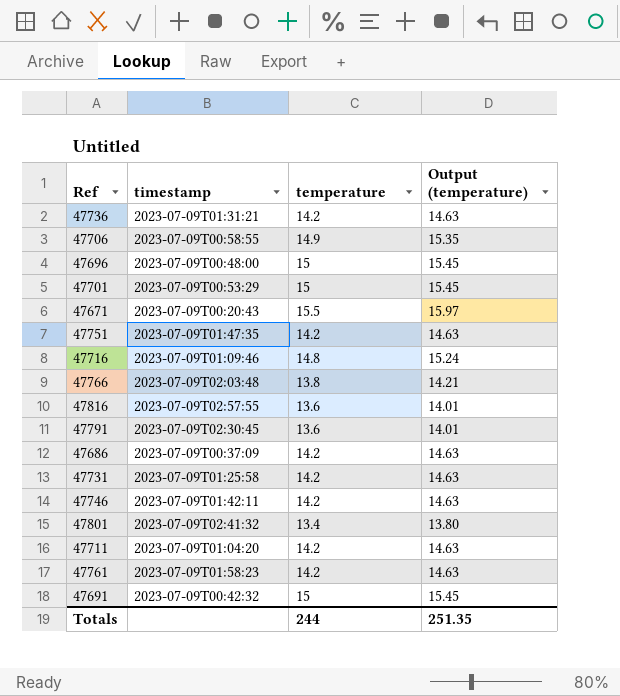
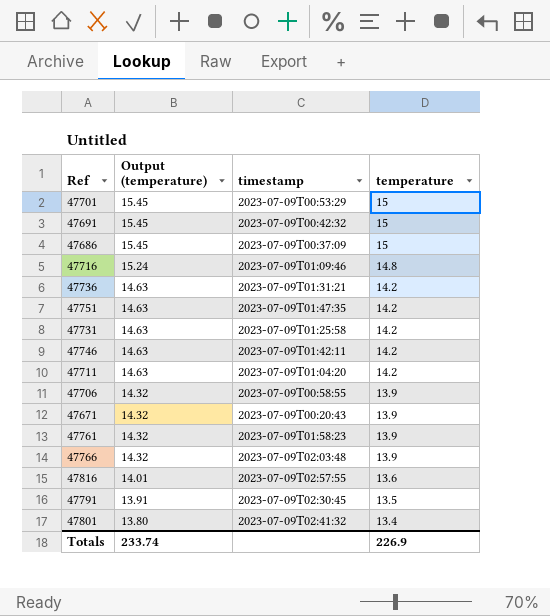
row order: none -> Output (temperature) descending
column Output (temperature) | position: 4 -> 2
row 47696: 2023-07-09T00:48:00 | 15 | 15.45 -> none
47686 | Output (temperature): 14.63 -> 15.45
47686 | temperature: 14.2 -> 15
47706 | Output (temperature): 15.35 -> 14.32
47706 | temperature: 14.9 -> 13.9
47671 | Output (temperature): 15.97 -> 14.32
47671 | temperature: 15.5 -> 13.9
47761 | Output (temperature): 14.63 -> 14.32
47761 | temperature: 14.2 -> 13.9
47766 | Output (temperature): 14.21 -> 14.32
47766 | temperature: 13.8 -> 13.9
47791 | Output (temperature): 14.01 -> 13.91
47791 | temperature: 13.6 -> 13.5
Totals | Output (temperature): 251.35 -> 233.74
Totals | temperature: 244 -> 226.9

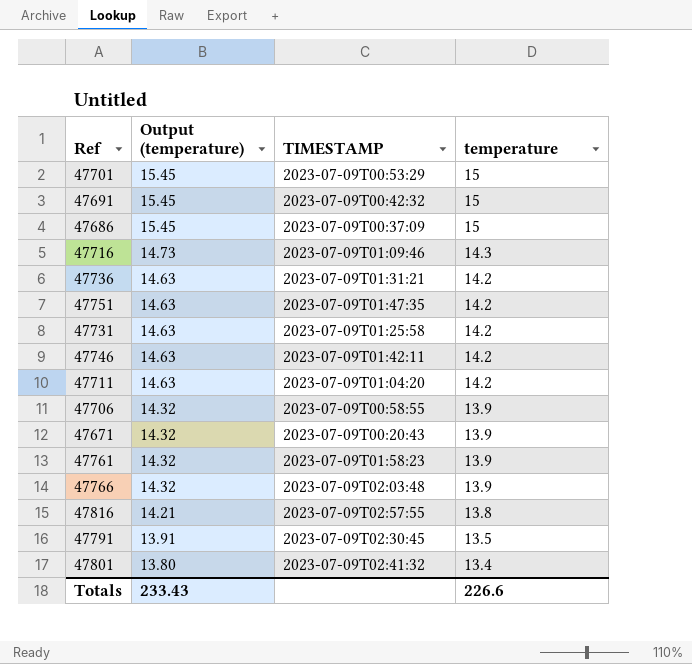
column name: timestamp -> TIMESTAMP
47716 | Output (temperature): 15.24 -> 14.73
47716 | temperature: 14.8 -> 14.3
47816 | Output (temperature): 14.01 -> 14.21
47816 | temperature: 13.6 -> 13.8
Totals | Output (temperature): 233.74 -> 233.43
Totals | temperature: 226.9 -> 226.6

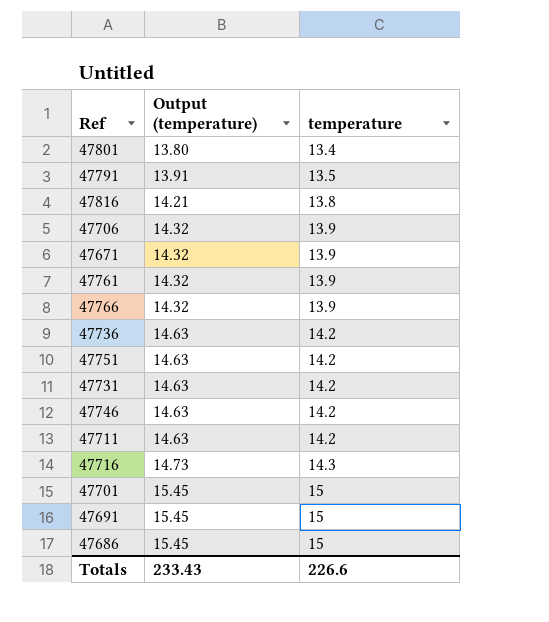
row order: Output (temperature) descending -> Output (temperature) ascending
column TIMESTAMP | position: 3 -> none

